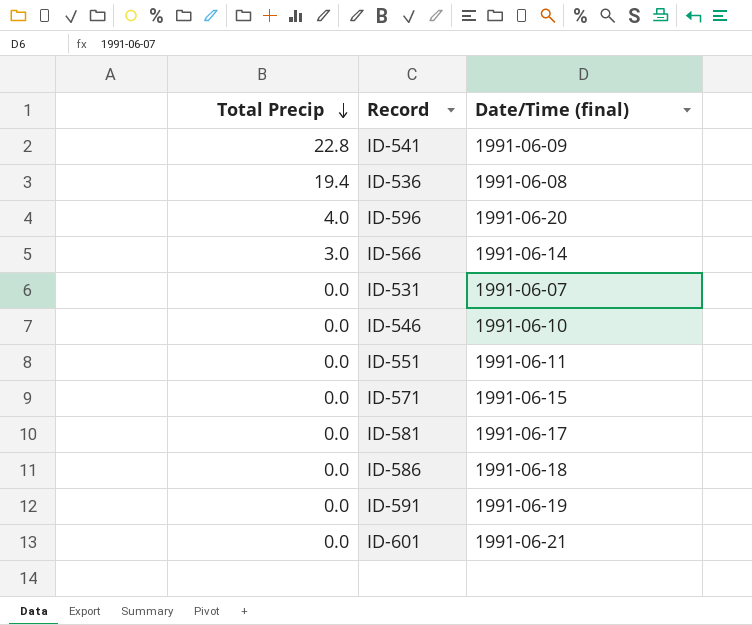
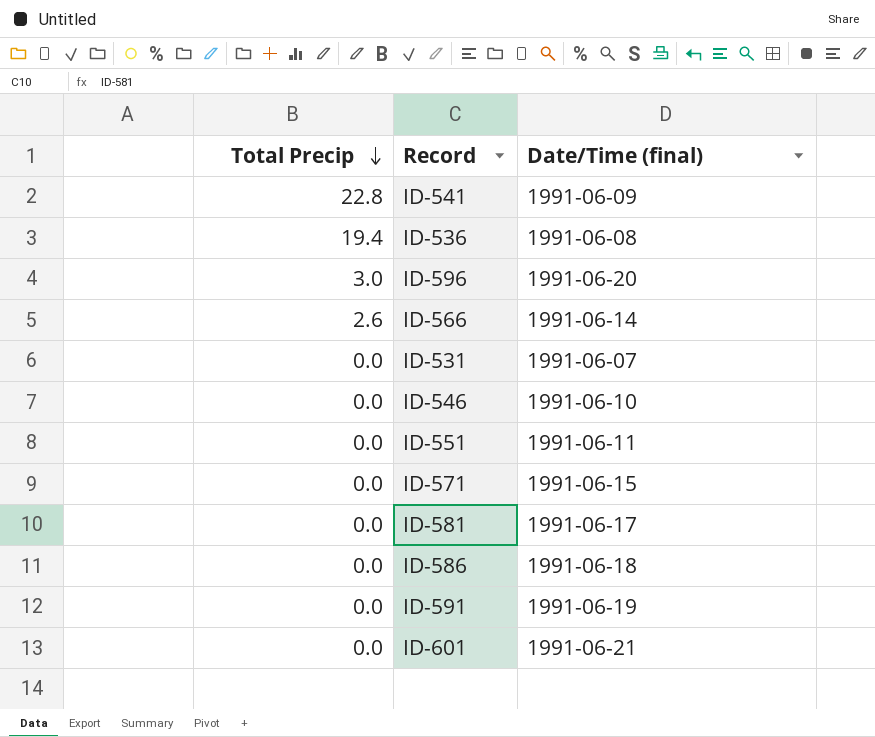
ID-596 | Total Precip: 4.0 -> 3.0
ID-566 | Total Precip: 3.0 -> 2.6

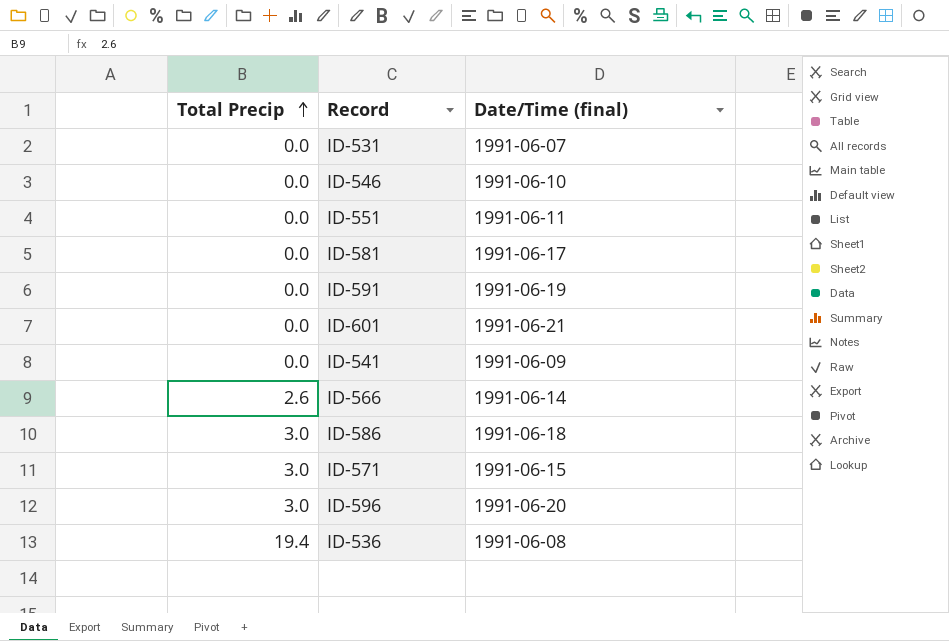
row order: Total Precip descending -> Total Precip ascending
ID-541 | Total Precip: 22.8 -> 0.0
ID-586 | Total Precip: 0.0 -> 3.0
ID-571 | Total Precip: 0.0 -> 3.0

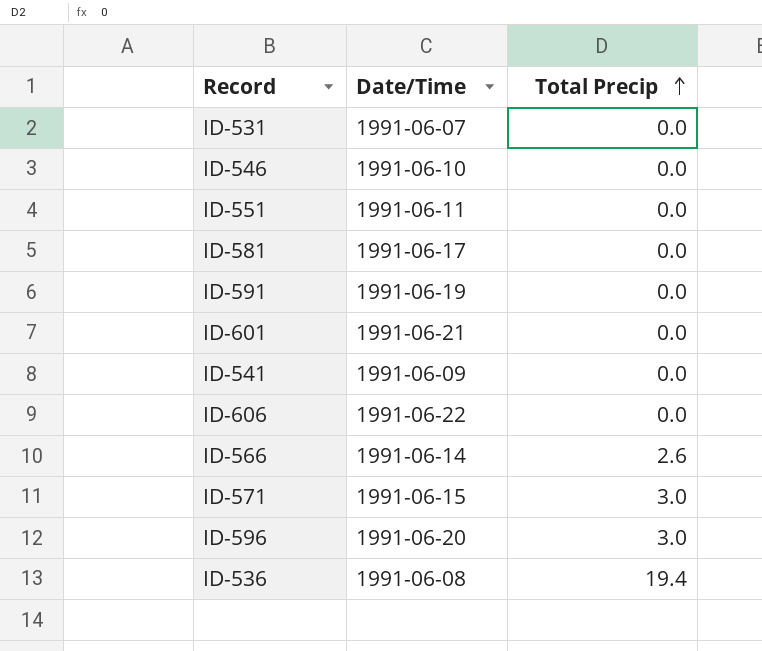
column name: Date/Time (final) -> Date/Time
column Total Precip | position: 1 -> 3
row ID-586: 3.0 | 1991-06-18 -> none
row ID-606: none -> 1991-06-22 | 0.0

